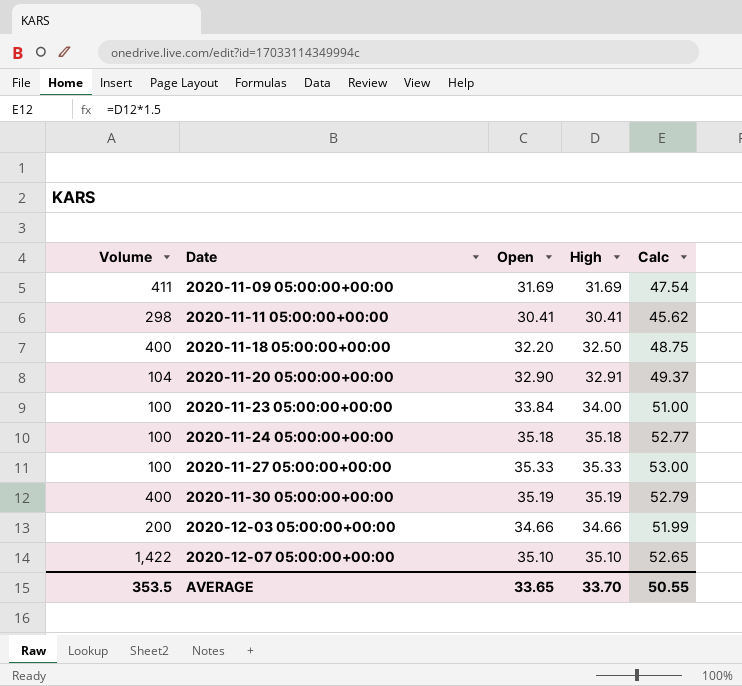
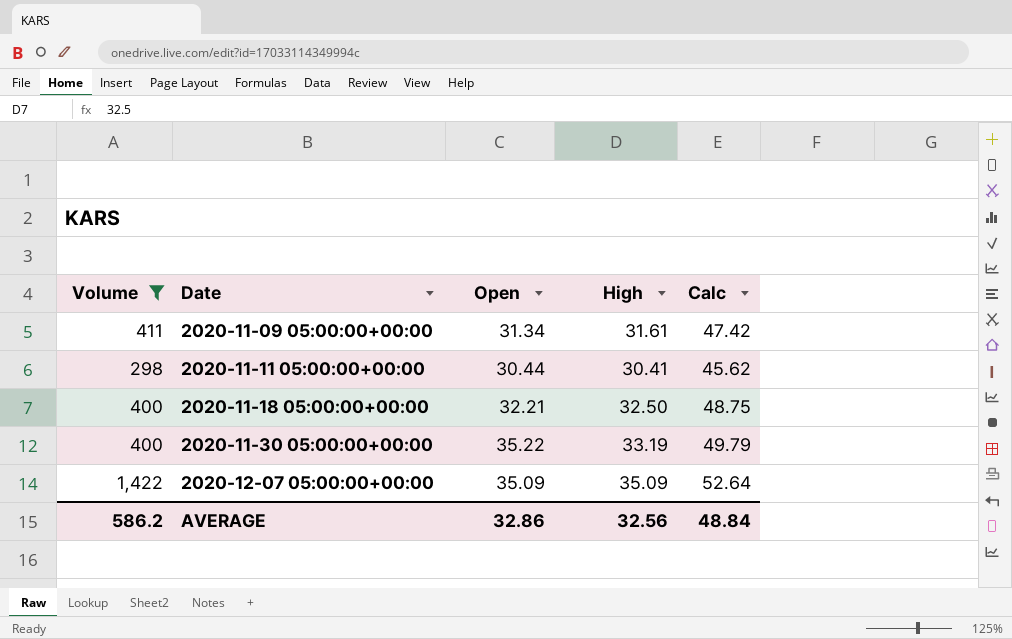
filter: none -> Volume >= 298
2020-11-09 05:00:00+00:00 | Open: 31.69 -> 31.34
2020-11-09 05:00:00+00:00 | High: 31.69 -> 31.61
2020-11-09 05:00:00+00:00 | Calc: 47.54 -> 47.42
2020-11-11 05:00:00+00:00 | Open: 30.41 -> 30.44
2020-11-18 05:00:00+00:00 | Open: 32.20 -> 32.21
2020-11-30 05:00:00+00:00 | Open: 35.19 -> 35.22
2020-11-30 05:00:00+00:00 | High: 35.19 -> 33.19
2020-11-30 05:00:00+00:00 | Calc: 52.79 -> 49.79
2020-12-07 05:00:00+00:00 | Open: 35.10 -> 35.09
2020-12-07 05:00:00+00:00 | High: 35.10 -> 35.09
2020-12-07 05:00:00+00:00 | Calc: 52.65 -> 52.64
AVERAGE | Volume: 353.5 -> 586.2
AVERAGE | Open: 33.65 -> 32.86
AVERAGE | High: 33.70 -> 32.56
AVERAGE | Calc: 50.55 -> 48.84

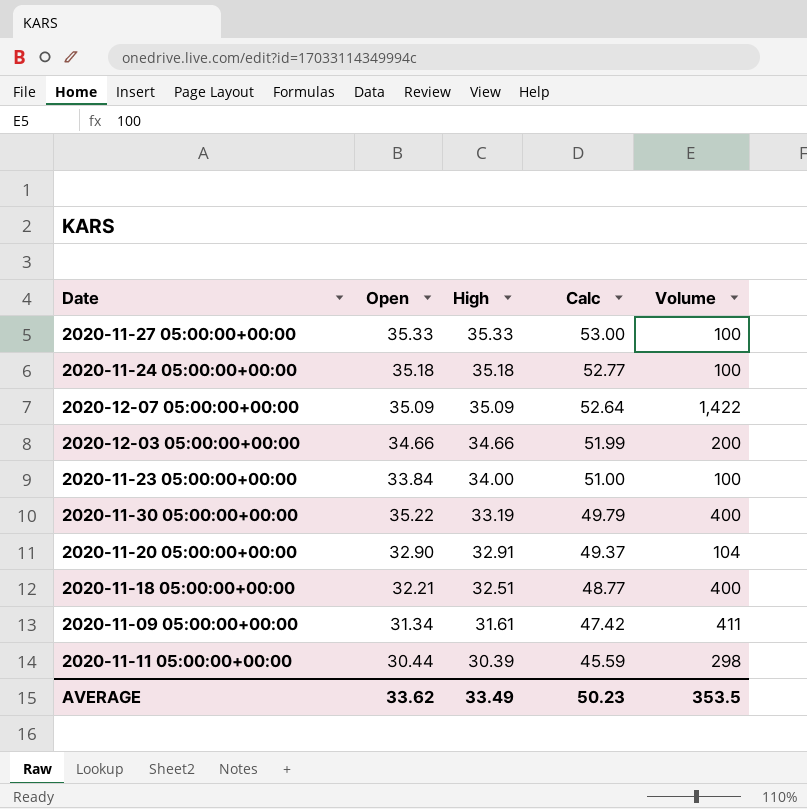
filter: Volume >= 298 -> none
row order: Date ascending -> High descending
column Volume | position: 1 -> 5
2020-11-18 05:00:00+00:00 | High: 32.50 -> 32.51
2020-11-18 05:00:00+00:00 | Calc: 48.75 -> 48.77
2020-11-11 05:00:00+00:00 | High: 30.41 -> 30.39
2020-11-11 05:00:00+00:00 | Calc: 45.62 -> 45.59
AVERAGE | Open: 32.86 -> 33.62
AVERAGE | High: 32.56 -> 33.49
AVERAGE | Calc: 48.84 -> 50.23
AVERAGE | Volume: 586.2 -> 353.5

